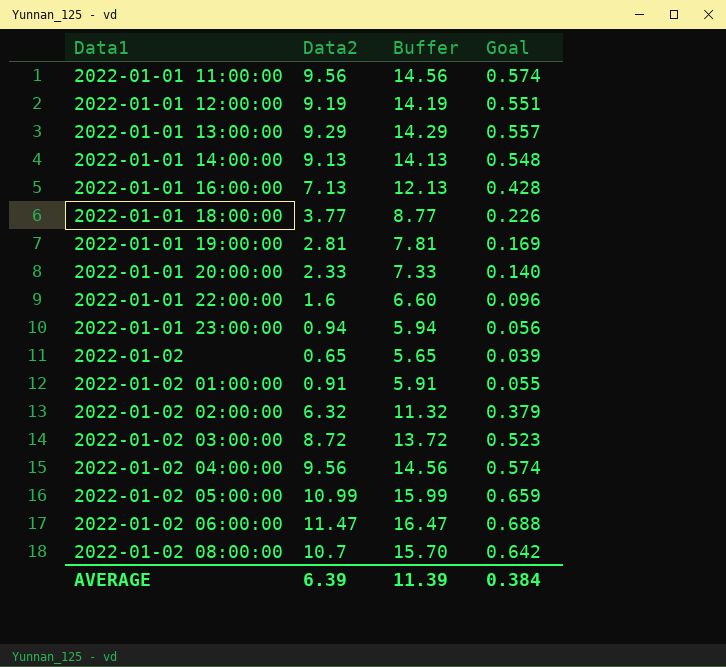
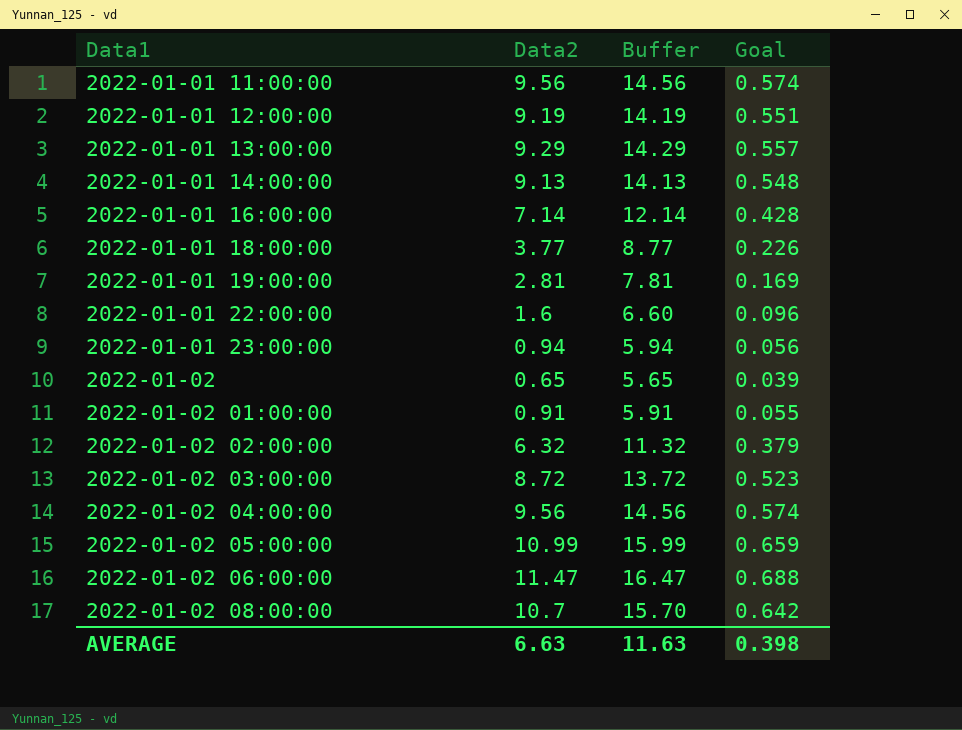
row 2022-01-01 20:00:00: 2.33 | 7.33 | 0.140 -> none
2022-01-01 16:00:00 | Data2: 7.13 -> 7.14
2022-01-01 16:00:00 | Buffer: 12.13 -> 12.14
AVERAGE | Data2: 6.39 -> 6.63
AVERAGE | Buffer: 11.39 -> 11.63
AVERAGE | Goal: 0.384 -> 0.398

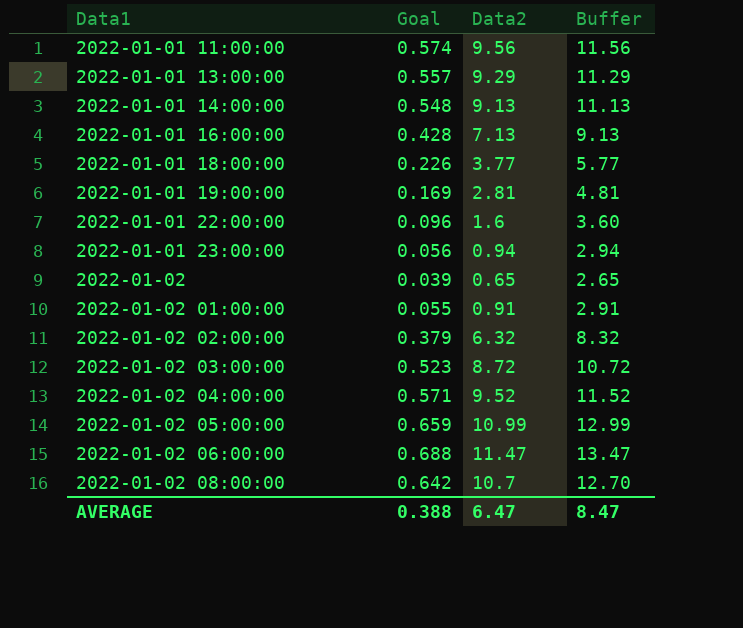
column Goal | position: 4 -> 2
column Buffer | formula: [Data2] + 5 -> [Data2] + 2
row 2022-01-01 12:00:00: 9.19 | 14.19 | 0.551 -> none
2022-01-01 16:00:00 | Data2: 7.14 -> 7.13
2022-01-02 04:00:00 | Goal: 0.574 -> 0.571
2022-01-02 04:00:00 | Data2: 9.56 -> 9.52
AVERAGE | Goal: 0.398 -> 0.388
AVERAGE | Data2: 6.63 -> 6.47
AVERAGE | Buffer: 11.63 -> 8.47

